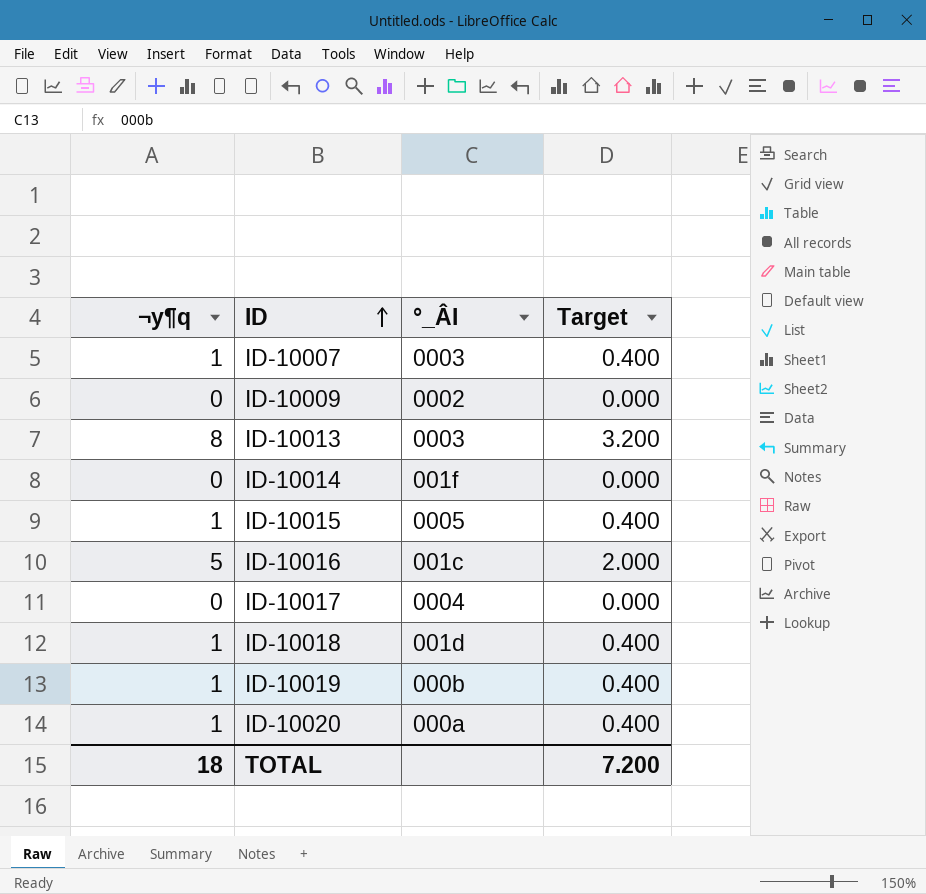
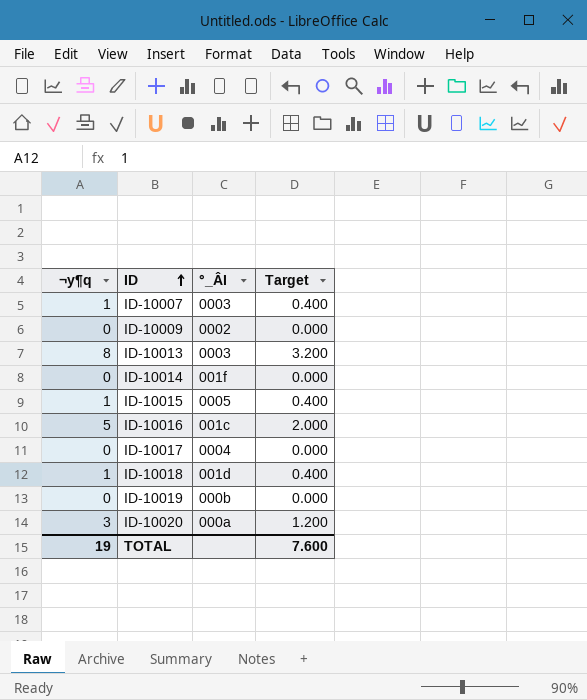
ID-10019 | ¬y¶q: 1 -> 0
ID-10019 | Target: 0.400 -> 0.000
ID-10020 | ¬y¶q: 1 -> 3
ID-10020 | Target: 0.400 -> 1.200
TOTAL | ¬y¶q: 18 -> 19
TOTAL | Target: 7.200 -> 7.600

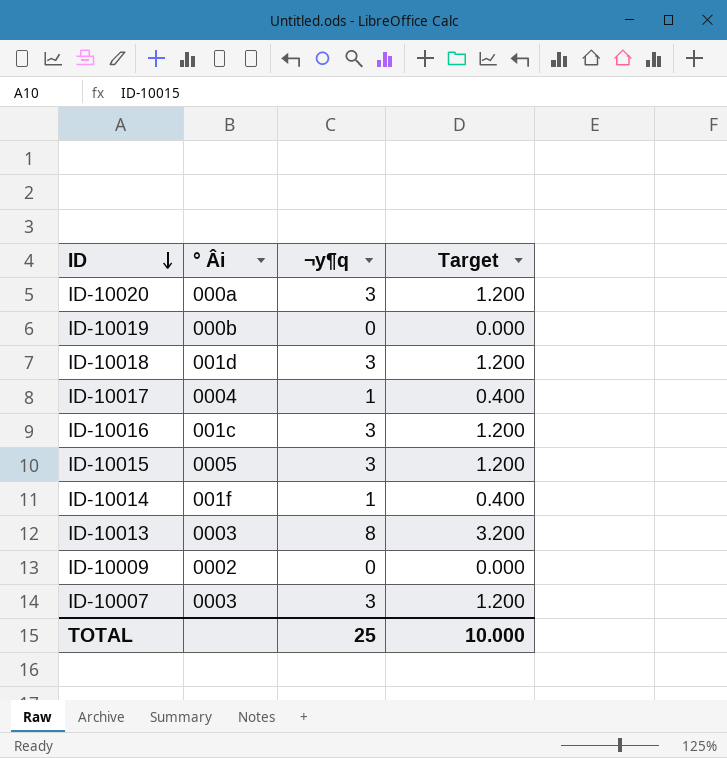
row order: ID ascending -> ID descending
column name: °_ÂI -> ° Âi
column ¬y¶q | position: 1 -> 3
ID-10018 | ¬y¶q: 1 -> 3
ID-10018 | Target: 0.400 -> 1.200
ID-10017 | ¬y¶q: 0 -> 1
ID-10017 | Target: 0.000 -> 0.400
ID-10016 | ¬y¶q: 5 -> 3
ID-10016 | Target: 2.000 -> 1.200
ID-10015 | ¬y¶q: 1 -> 3
ID-10015 | Target: 0.400 -> 1.200
ID-10014 | ¬y¶q: 0 -> 1
ID-10014 | Target: 0.000 -> 0.400
ID-10007 | ¬y¶q: 1 -> 3
ID-10007 | Target: 0.400 -> 1.200
TOTAL | ¬y¶q: 19 -> 25
TOTAL | Target: 7.600 -> 10.000

